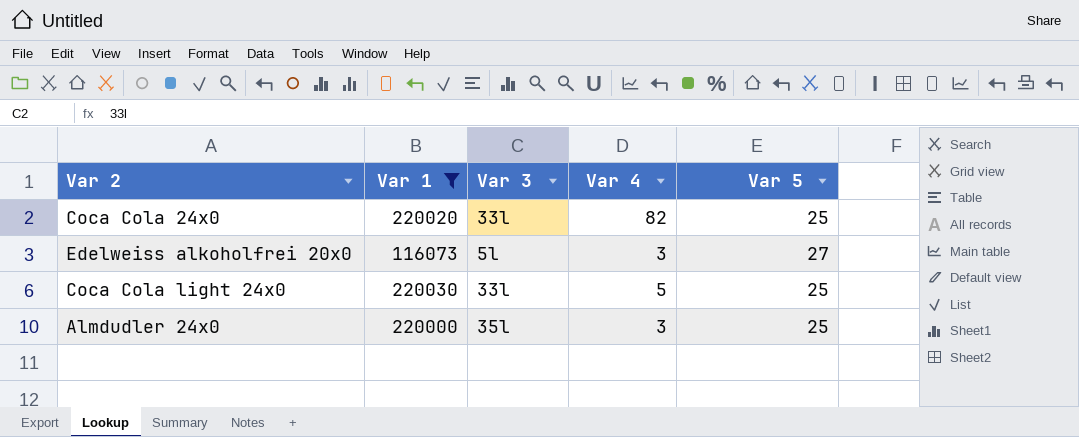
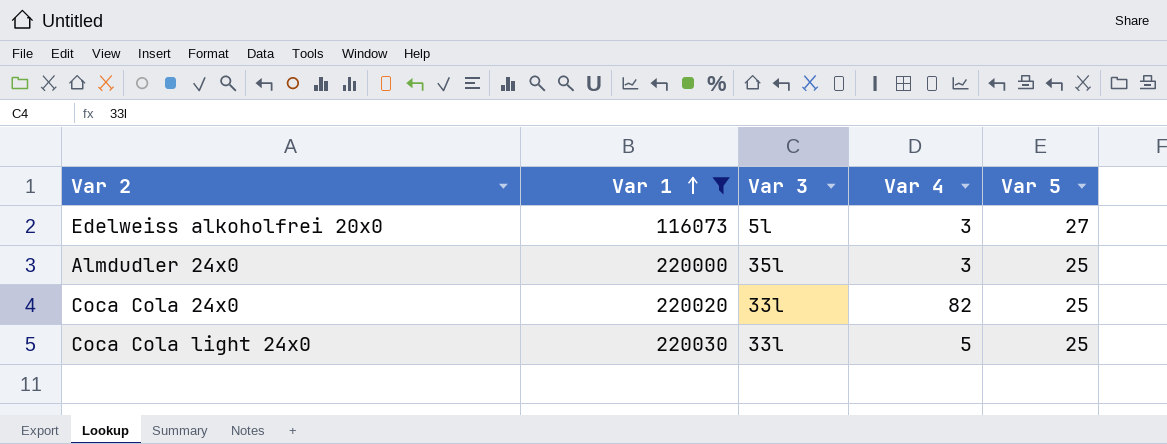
row order: none -> Var 1 ascending

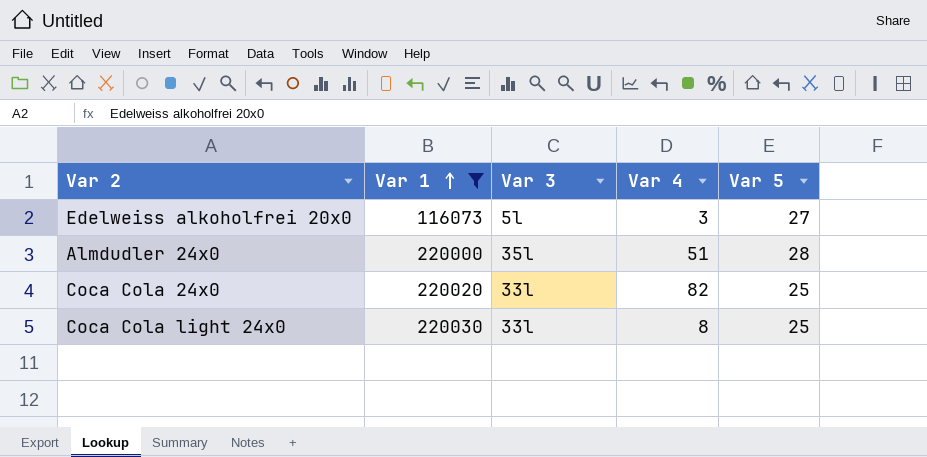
Almdudler 24x0 | Var 4: 3 -> 51
Almdudler 24x0 | Var 5: 25 -> 28
Coca Cola light 24x0 | Var 4: 5 -> 8

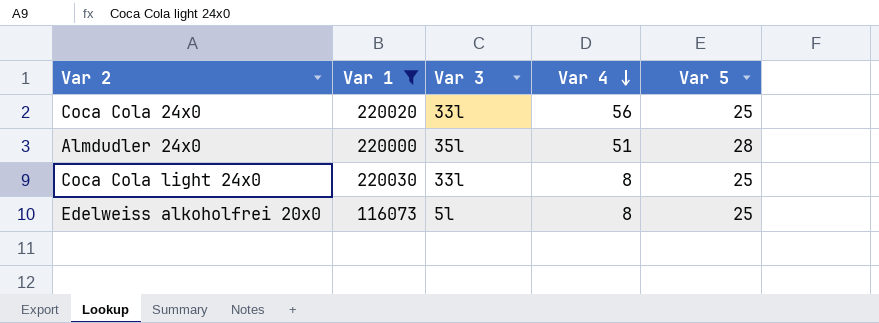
row order: Var 1 ascending -> Var 4 descending
Coca Cola 24x0 | Var 4: 82 -> 56
Edelweiss alkoholfrei 20x0 | Var 4: 3 -> 8
Edelweiss alkoholfrei 20x0 | Var 5: 27 -> 25

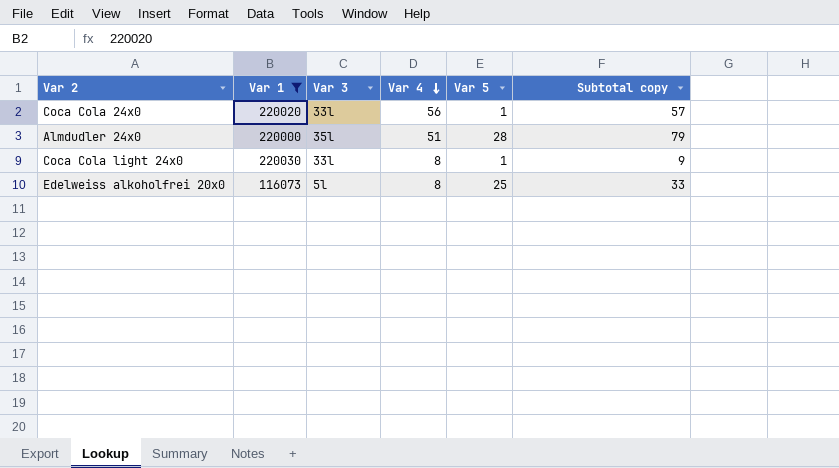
column Subtotal copy | formula: none -> [Var 4] + [Var 5]
Coca Cola 24x0 | Var 5: 25 -> 1
Coca Cola light 24x0 | Var 5: 25 -> 1

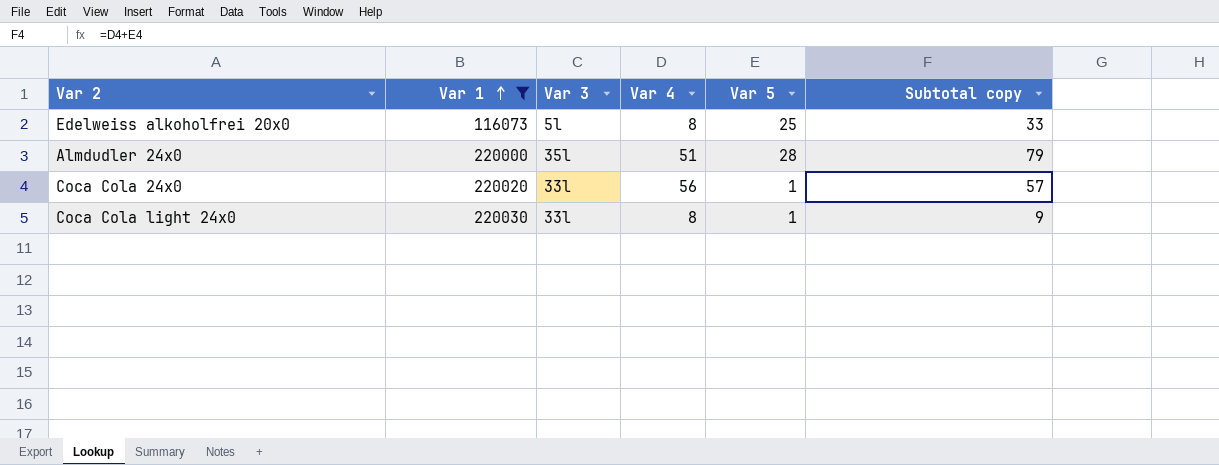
row order: Var 4 descending -> Var 1 ascending

